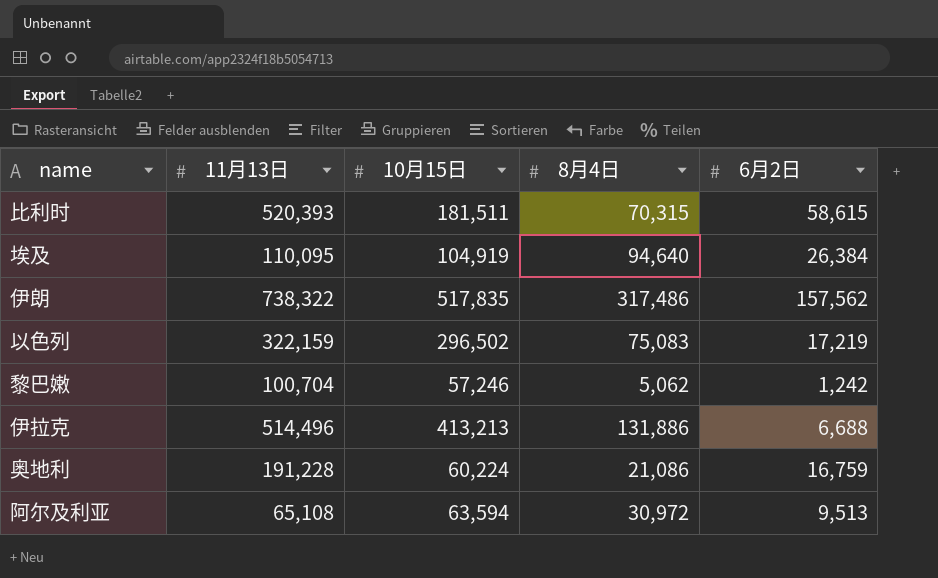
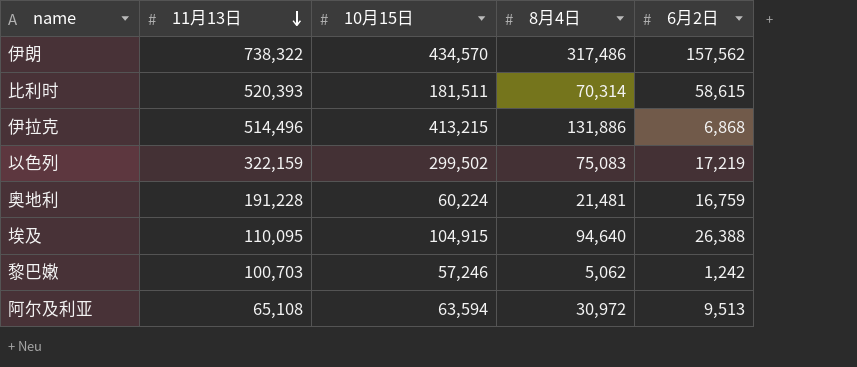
row order: none -> 11月13日 descending
伊朗 | 10月15日: 517,835 -> 434,570
比利时 | 8月4日: 70,315 -> 70,314
伊拉克 | 10月15日: 413,213 -> 413,215
伊拉克 | 6月2日: 6,688 -> 6,868
以色列 | 10月15日: 296,502 -> 299,502
奥地利 | 8月4日: 21,086 -> 21,481
埃及 | 10月15日: 104,919 -> 104,915
埃及 | 6月2日: 26,384 -> 26,388
黎巴嫩 | 11月13日: 100,704 -> 100,703

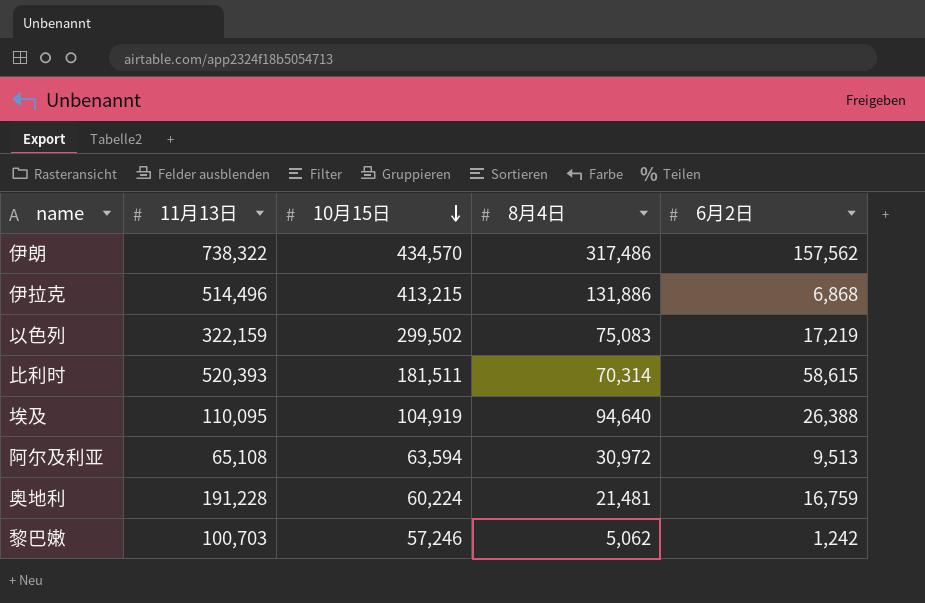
row order: 11月13日 descending -> 10月15日 descending
埃及 | 10月15日: 104,915 -> 104,919

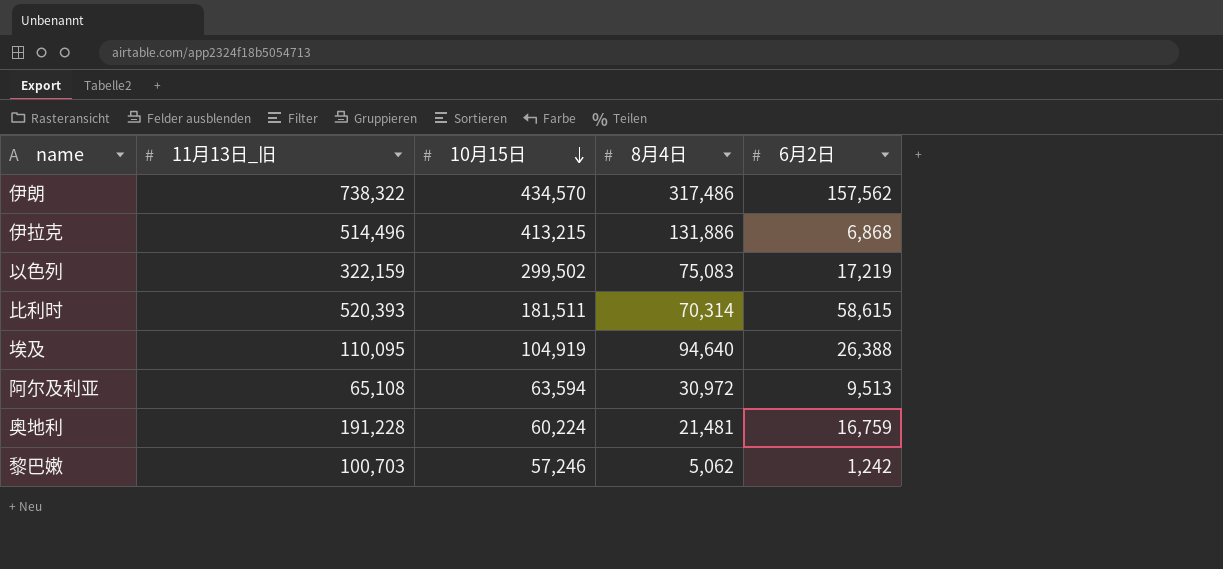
column name: 11月13日 -> 11月13日_旧

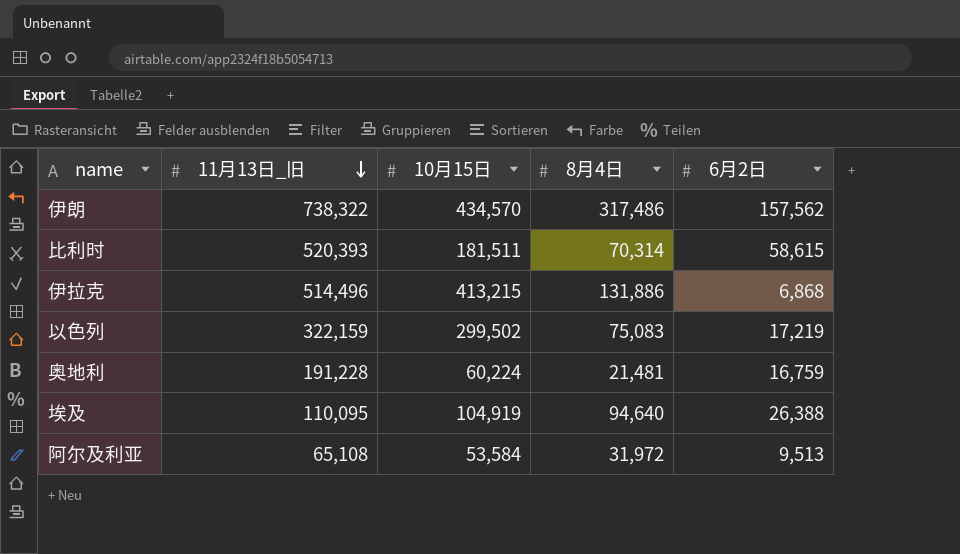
row order: 10月15日 descending -> 11月13日_旧 descending
row 黎巴嫩: 100,703 | 57,246 | 5,062 | 1,242 -> none
阿尔及利亚 | 10月15日: 63,594 -> 53,584
阿尔及利亚 | 8月4日: 30,972 -> 31,972

